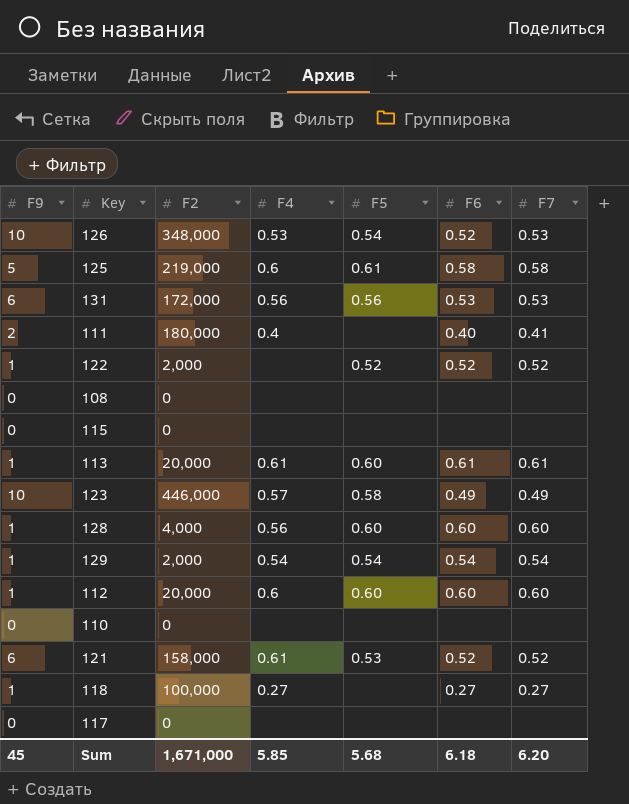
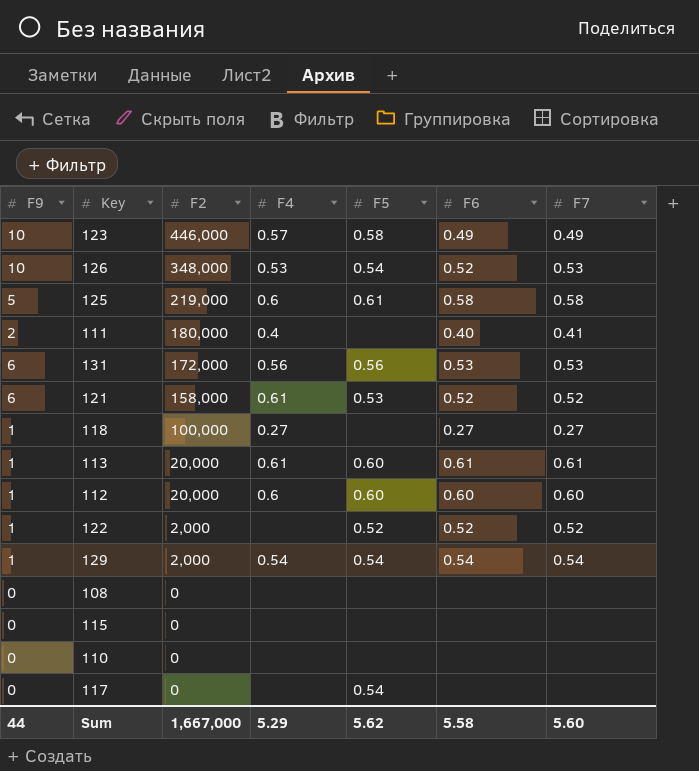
row order: none -> F2 descending
row 128: 1 | 4,000 | 0.56 | 0.60 | 0.60 | 0.60 -> none
117 | F5: none -> 0.54
Sum | F9: 45 -> 44
Sum | F2: 1,671,000 -> 1,667,000
Sum | F4: 5.85 -> 5.29
Sum | F5: 5.68 -> 5.62
Sum | F6: 6.18 -> 5.58
Sum | F7: 6.20 -> 5.60

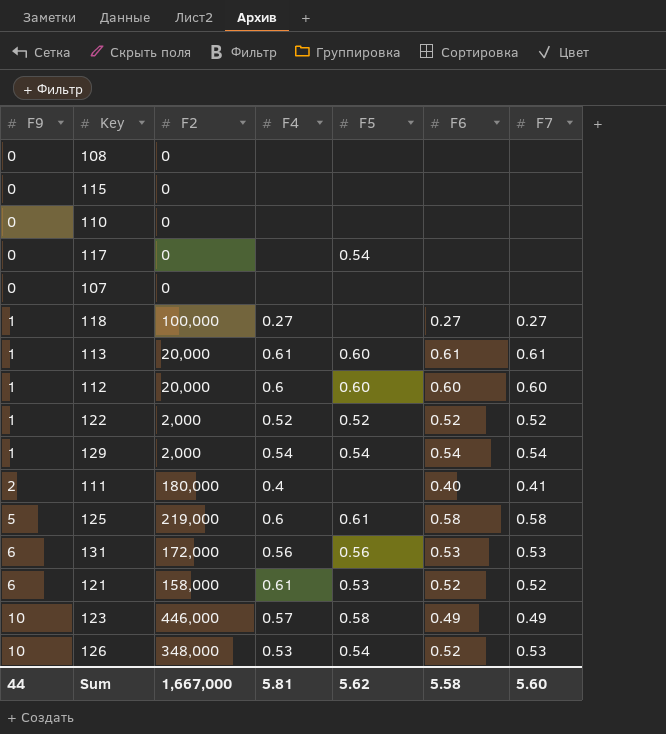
row order: F2 descending -> F9 ascending
row 107: none -> 0 | 0 | none | none | none | none
122 | F4: none -> 0.52
Sum | F4: 5.29 -> 5.81

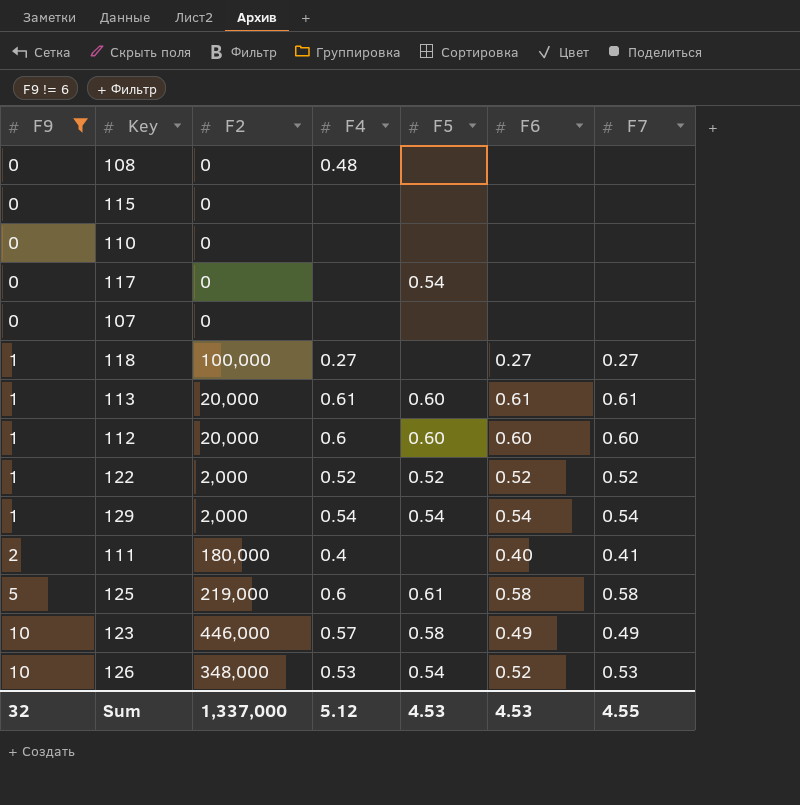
filter: none -> F9 != 6
108 | F4: none -> 0.48
Sum | F9: 44 -> 32
Sum | F2: 1,667,000 -> 1,337,000
Sum | F4: 5.81 -> 5.12
Sum | F5: 5.62 -> 4.53
Sum | F6: 5.58 -> 4.53
Sum | F7: 5.60 -> 4.55

